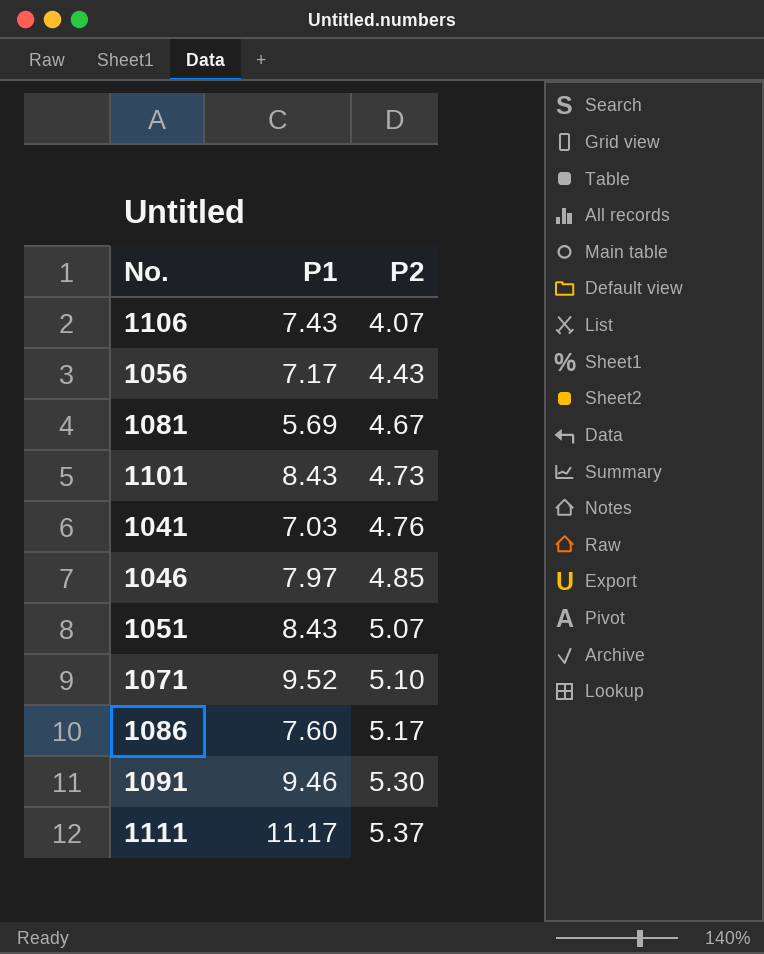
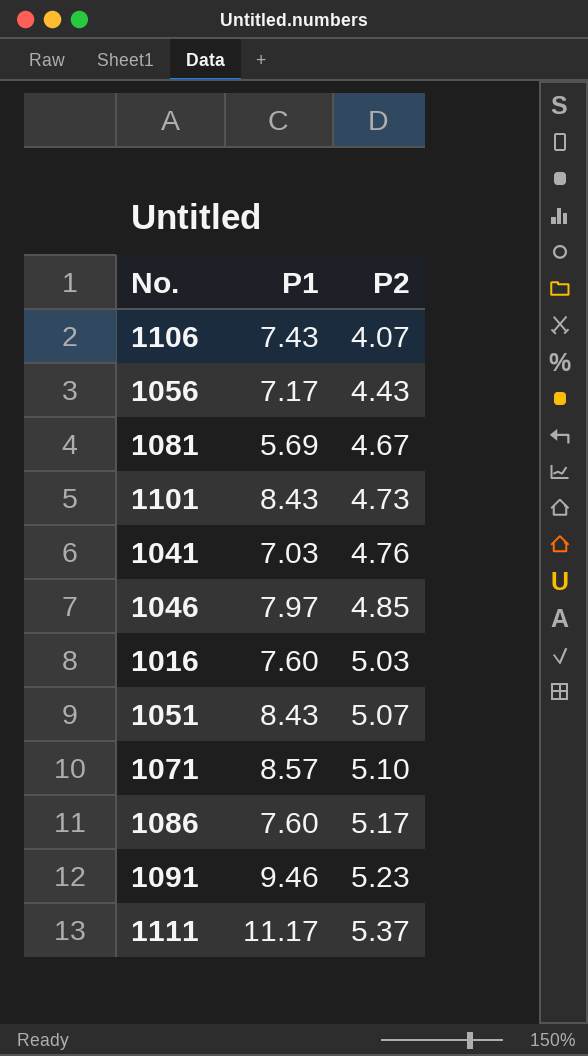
row 1016: none -> 7.60 | 5.03
1071 | P1: 9.52 -> 8.57
1091 | P2: 5.30 -> 5.23

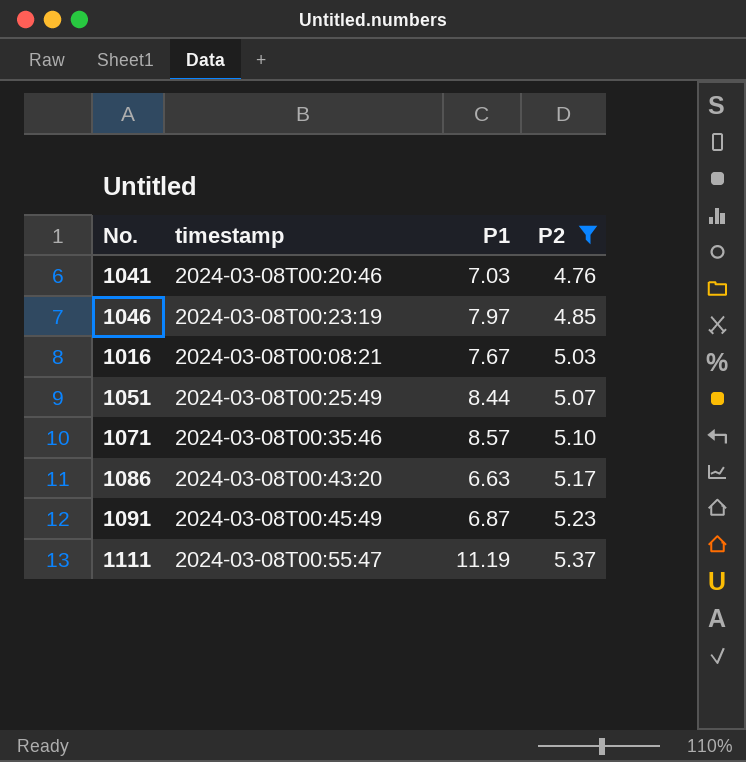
filter: none -> P2 >= 4.76
column timestamp | position: none -> 2
1016 | P1: 7.60 -> 7.67
1051 | P1: 8.43 -> 8.44
1086 | P1: 7.60 -> 6.63
1091 | P1: 9.46 -> 6.87
1111 | P1: 11.17 -> 11.19

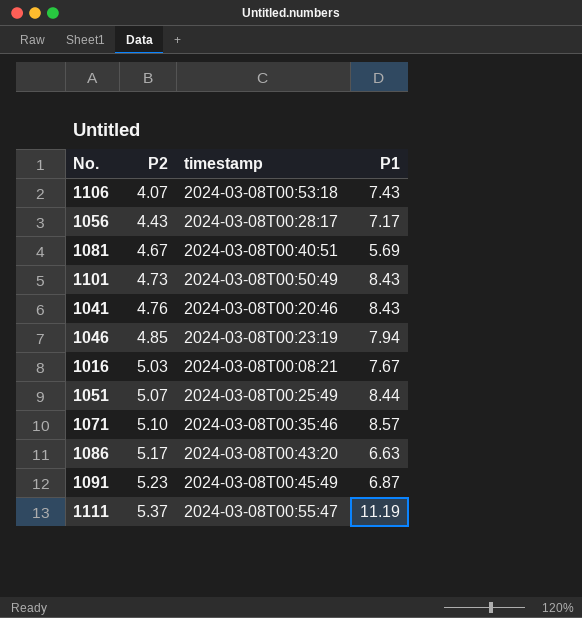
filter: P2 >= 4.76 -> none
column P2 | position: 4 -> 2
1041 | P1: 7.03 -> 8.43
1046 | P1: 7.97 -> 7.94

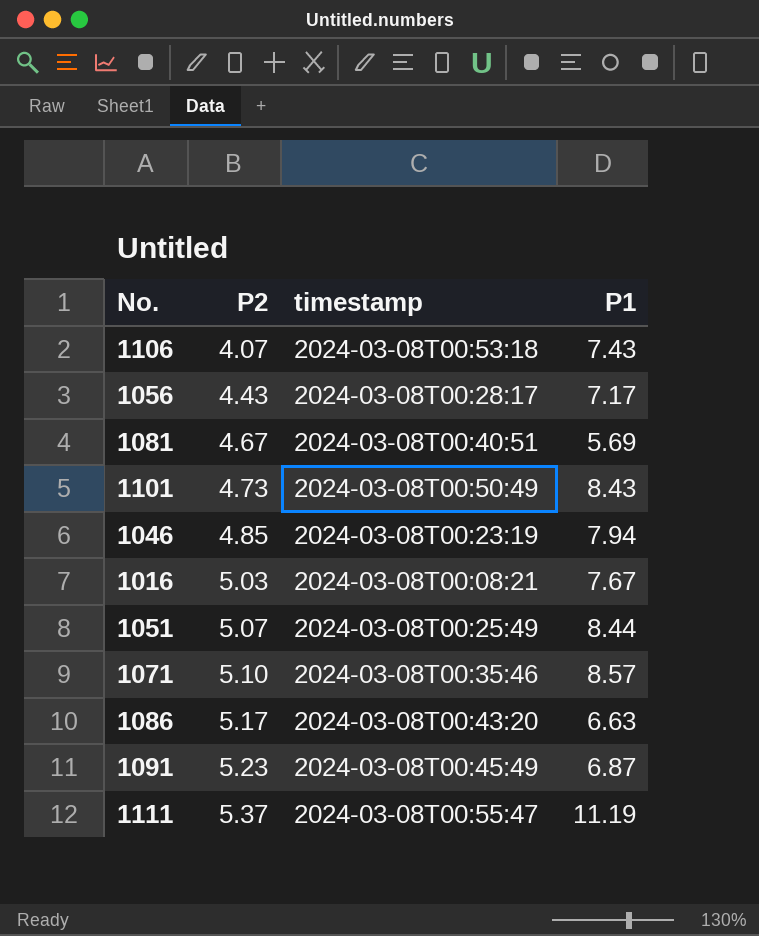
row 1041: 4.76 | 2024-03-08T00:20:46 | 8.43 -> none

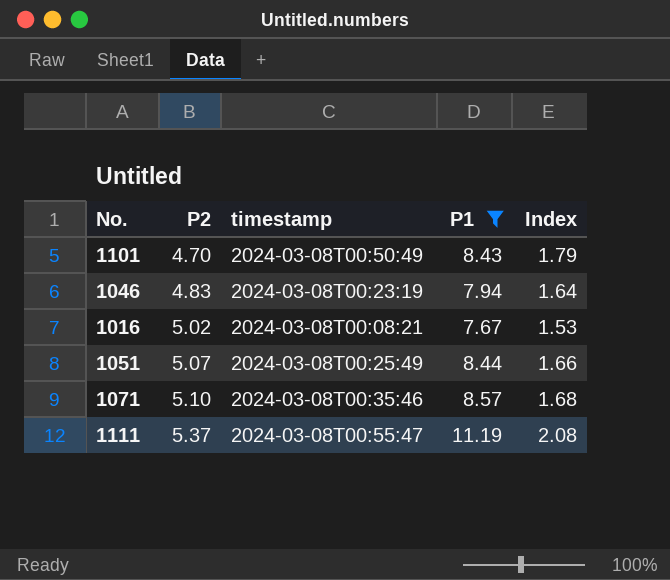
filter: none -> P1 >= 7.67
column Index | formula: none -> [P1] / [P2]
1101 | P2: 4.73 -> 4.70
1046 | P2: 4.85 -> 4.83
1016 | P2: 5.03 -> 5.02

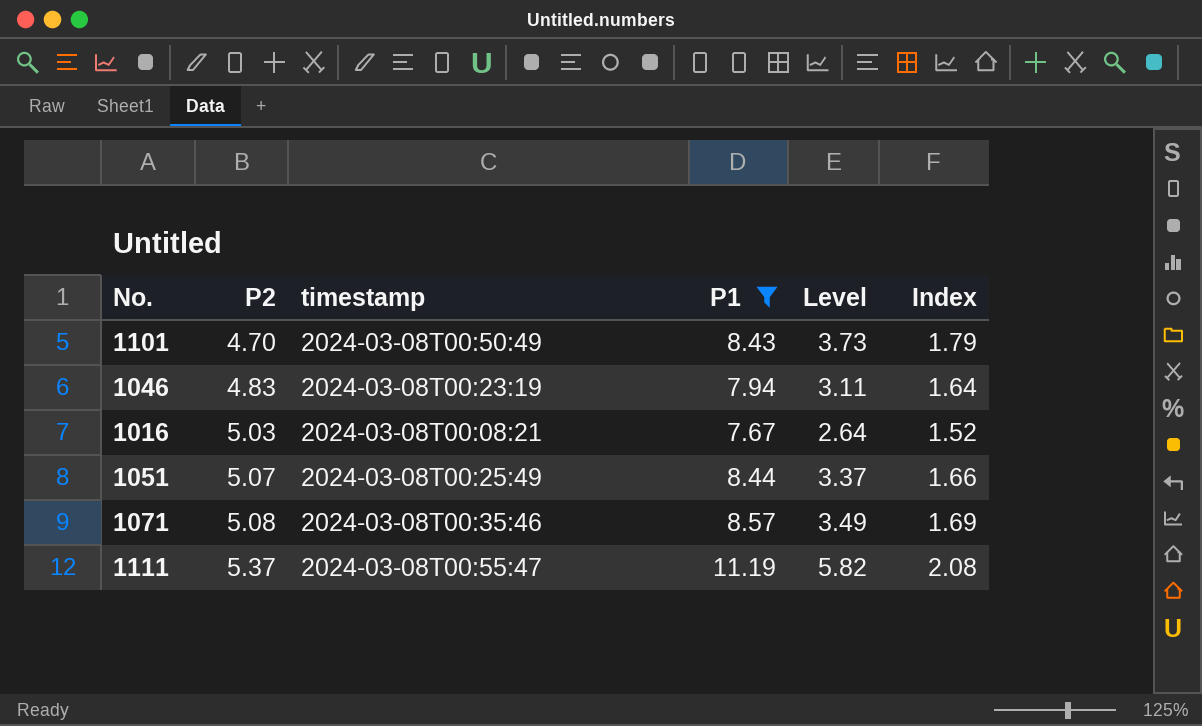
column Level | formula: none -> [P1] - [P2]
1016 | P2: 5.02 -> 5.03
1016 | Index: 1.53 -> 1.52
1071 | P2: 5.10 -> 5.08
1071 | Index: 1.68 -> 1.69

